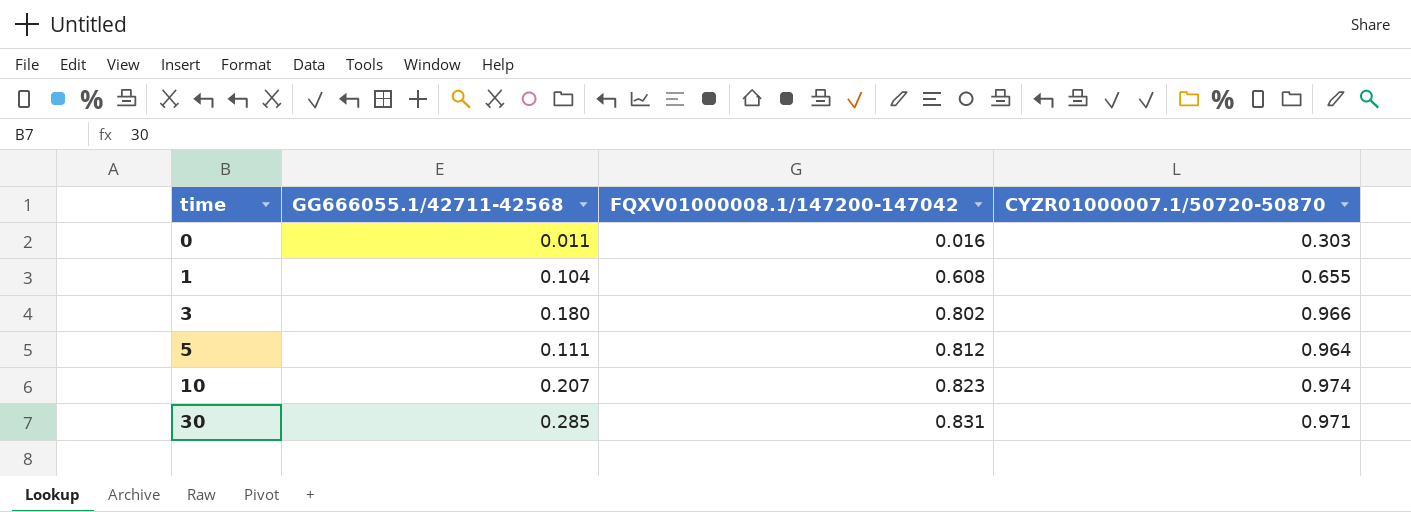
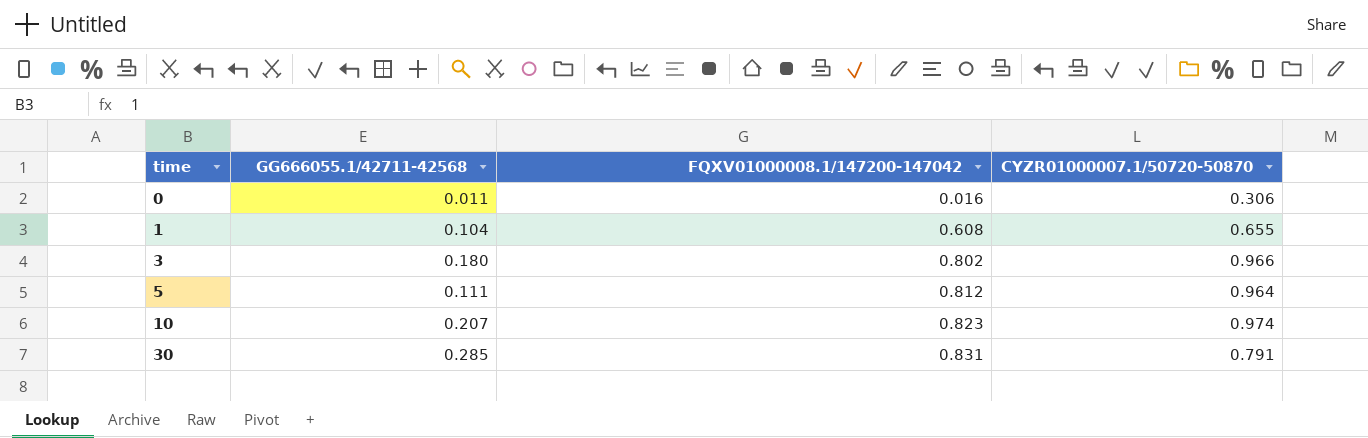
0 | CYZR01000007.1/50720-50870: 0.303 -> 0.306
30 | CYZR01000007.1/50720-50870: 0.971 -> 0.791

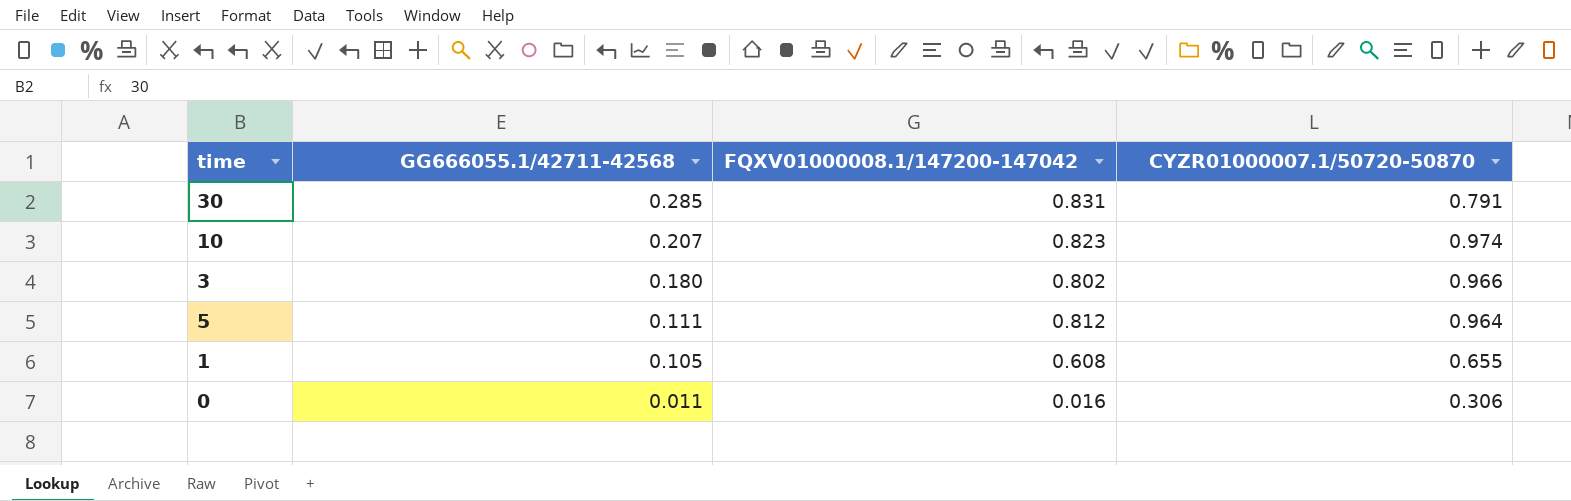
row order: time ascending -> GG666055.1/42711-42568 descending
1 | GG666055.1/42711-42568: 0.104 -> 0.105

